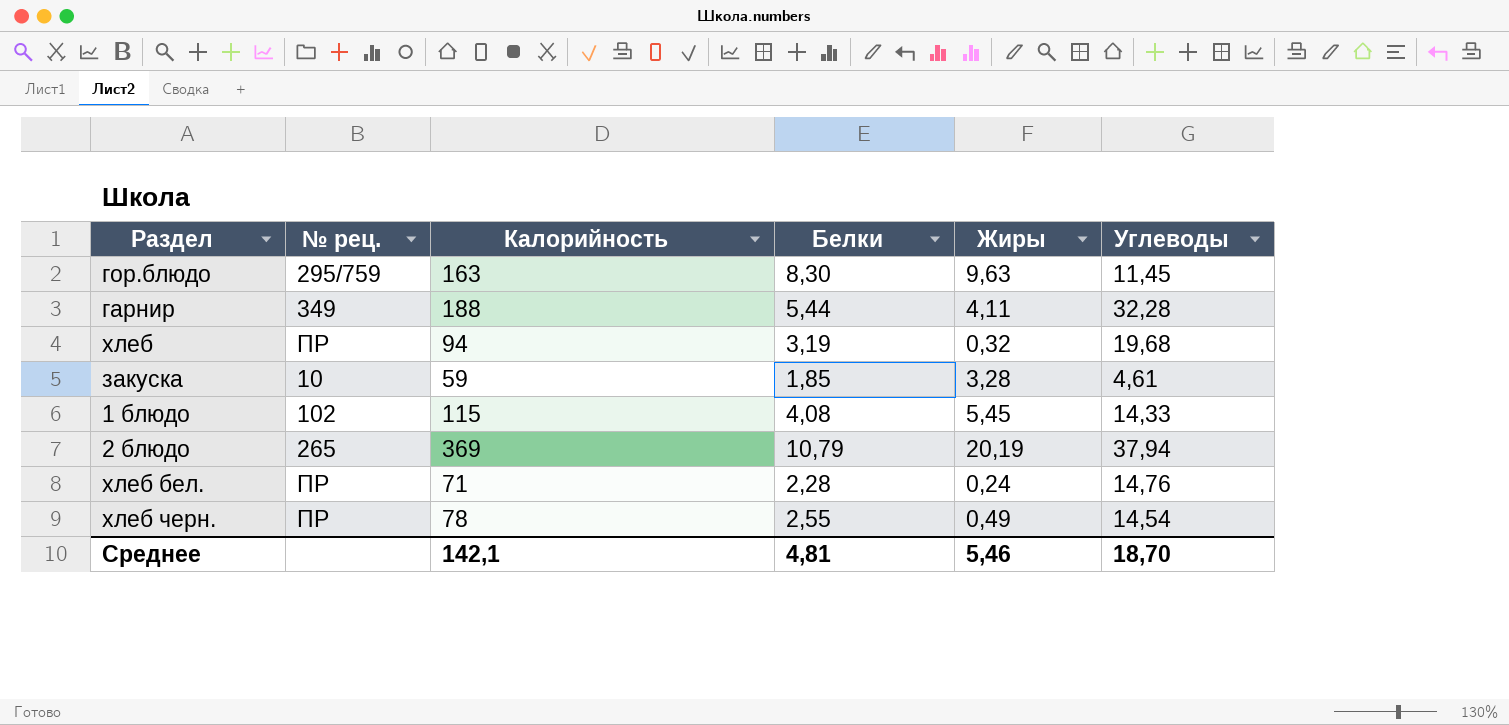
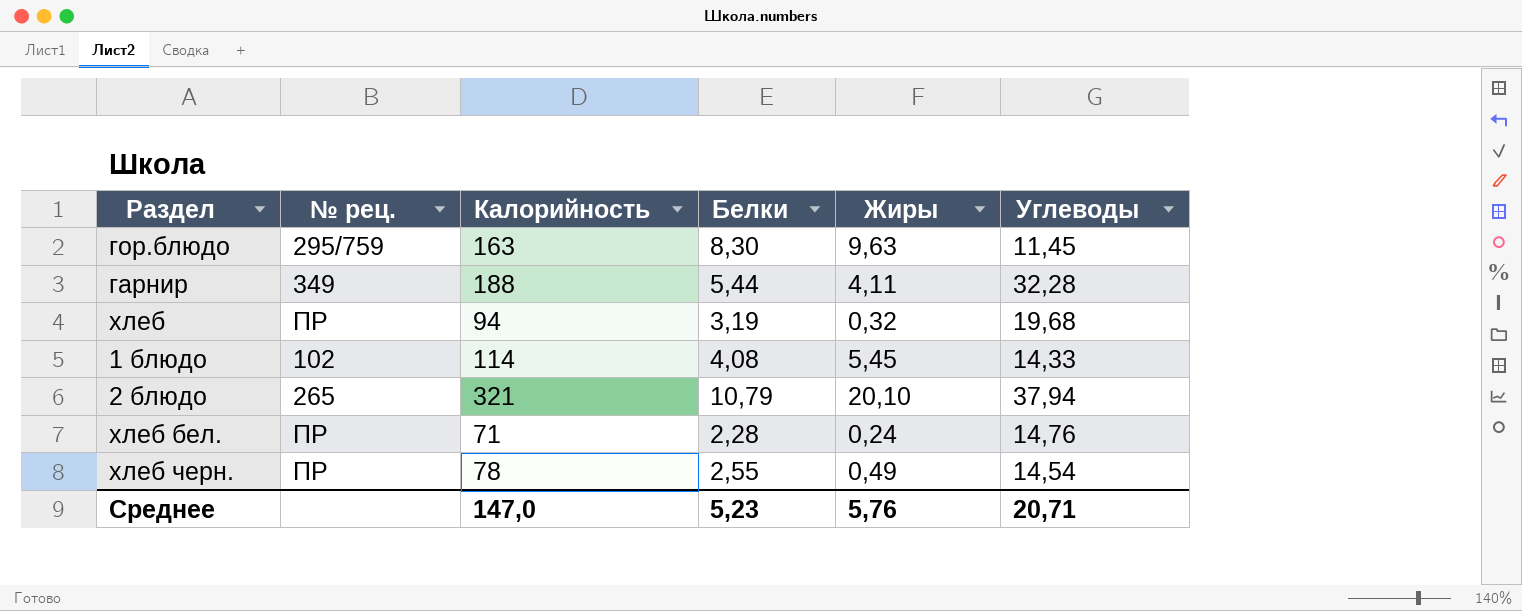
row закуска: 10 | 59 | 1,85 | 3,28 | 4,61 -> none
1 блюдо | Калорийность: 115 -> 114
2 блюдо | Калорийность: 369 -> 321
2 блюдо | Жиры: 20,19 -> 20,10
Среднее | Калорийность: 142,1 -> 147,0
Среднее | Белки: 4,81 -> 5,23
Среднее | Жиры: 5,46 -> 5,76
Среднее | Углеводы: 18,70 -> 20,71

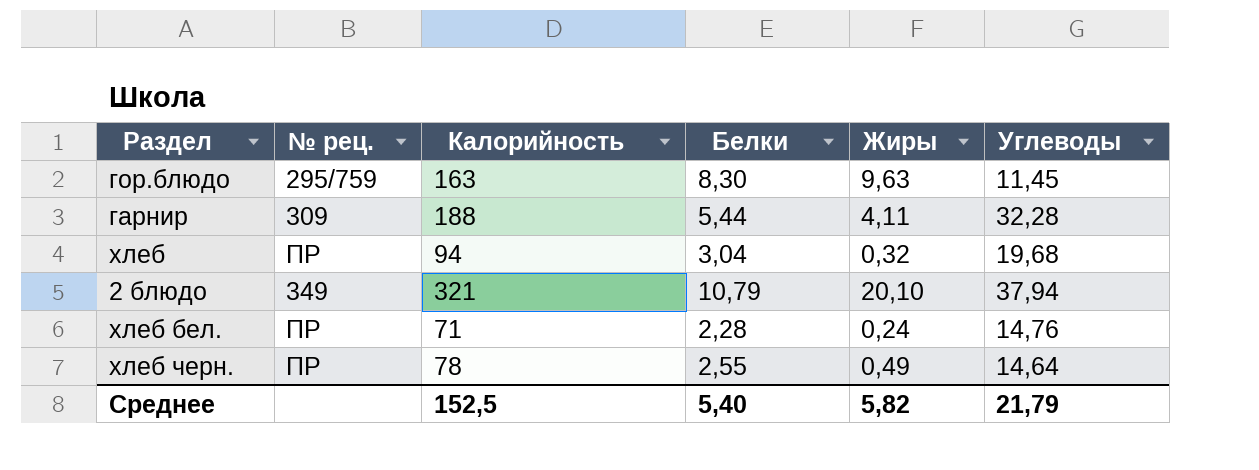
row 1 блюдо: 102 | 114 | 4,08 | 5,45 | 14,33 -> none
гарнир | № рец.: 349 -> 309
хлеб | Белки: 3,19 -> 3,04
2 блюдо | № рец.: 265 -> 349
хлеб черн. | Углеводы: 14,54 -> 14,64
Среднее | Калорийность: 147,0 -> 152,5
Среднее | Белки: 5,23 -> 5,40
Среднее | Жиры: 5,76 -> 5,82
Среднее | Углеводы: 20,71 -> 21,79

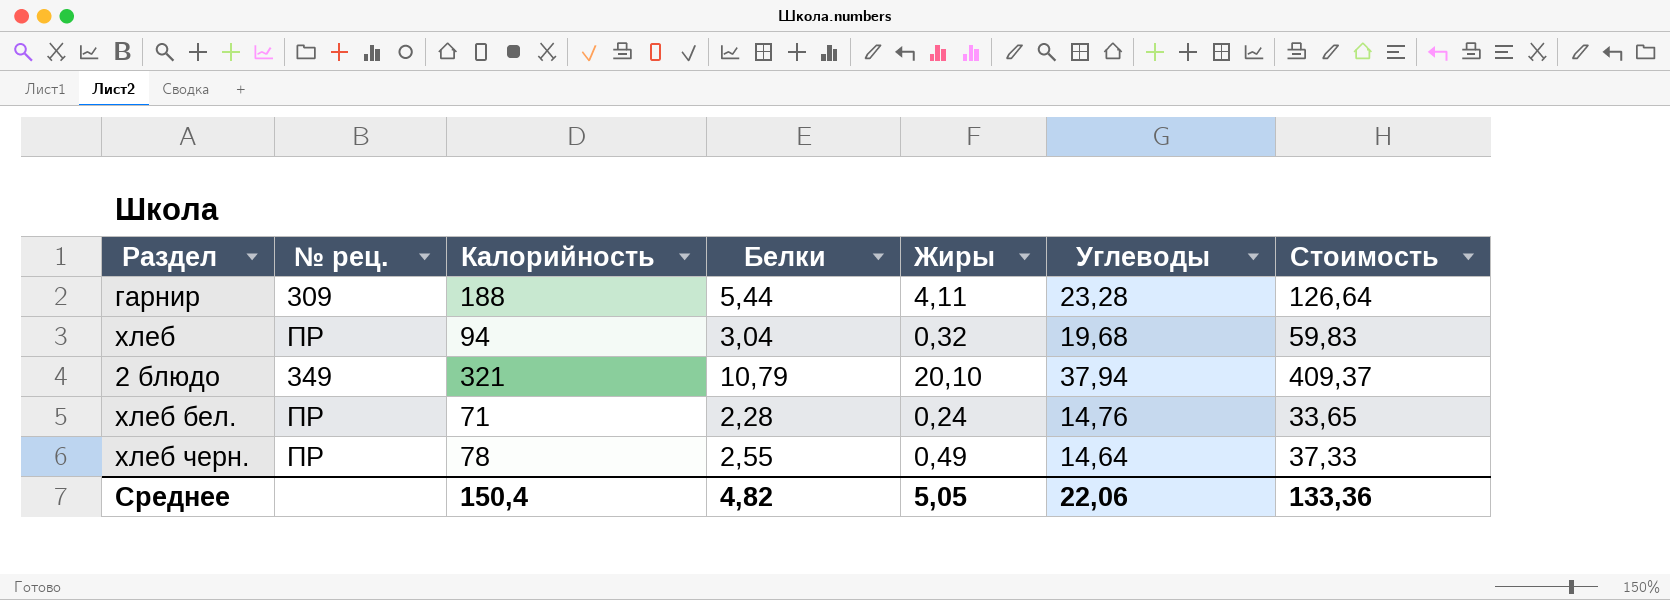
column Стоимость | formula: none -> [Белки] * [Углеводы]
row гор.блюдо: 295/759 | 163 | 8,30 | 9,63 | 11,45 -> none
гарнир | Углеводы: 32,28 -> 23,28
Среднее | Калорийность: 152,5 -> 150,4
Среднее | Белки: 5,40 -> 4,82
Среднее | Жиры: 5,82 -> 5,05
Среднее | Углеводы: 21,79 -> 22,06

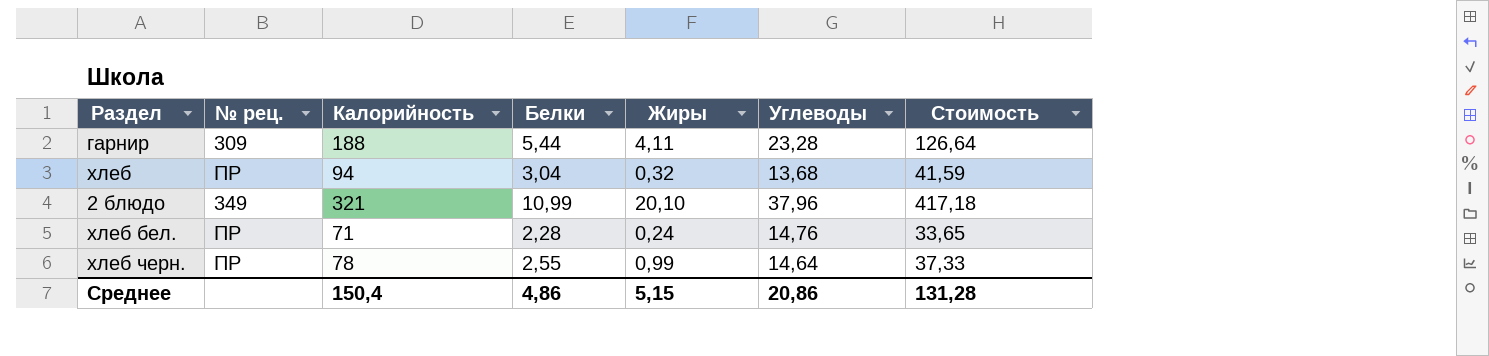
хлеб | Углеводы: 19,68 -> 13,68
хлеб | Стоимость: 59,83 -> 41,59
2 блюдо | Белки: 10,79 -> 10,99
2 блюдо | Углеводы: 37,94 -> 37,96
2 блюдо | Стоимость: 409,37 -> 417,18
хлеб черн. | Жиры: 0,49 -> 0,99
Среднее | Белки: 4,82 -> 4,86
Среднее | Жиры: 5,05 -> 5,15
Среднее | Углеводы: 22,06 -> 20,86
Среднее | Стоимость: 133,36 -> 131,28

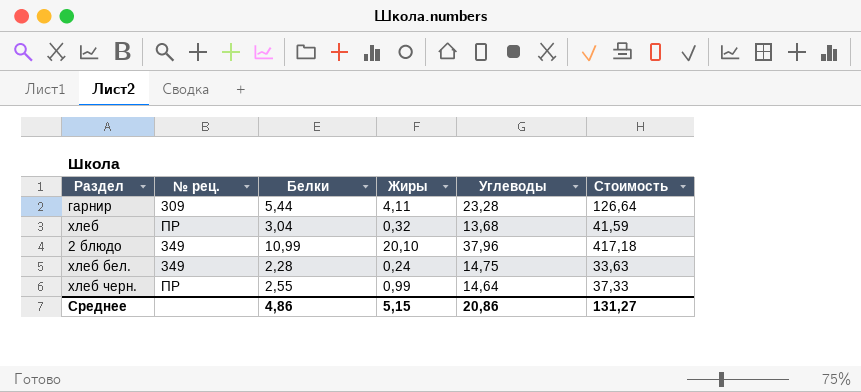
column Калорийность | position: 3 -> none
хлеб бел. | № рец.: ПР -> 349
хлеб бел. | Углеводы: 14,76 -> 14,75
хлеб бел. | Стоимость: 33,65 -> 33,63
Среднее | Стоимость: 131,28 -> 131,27

